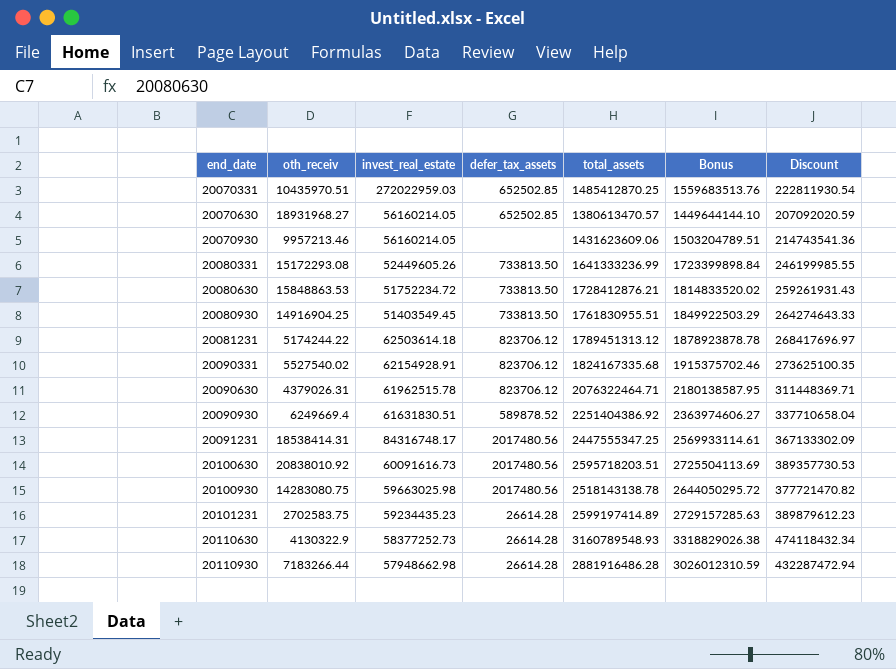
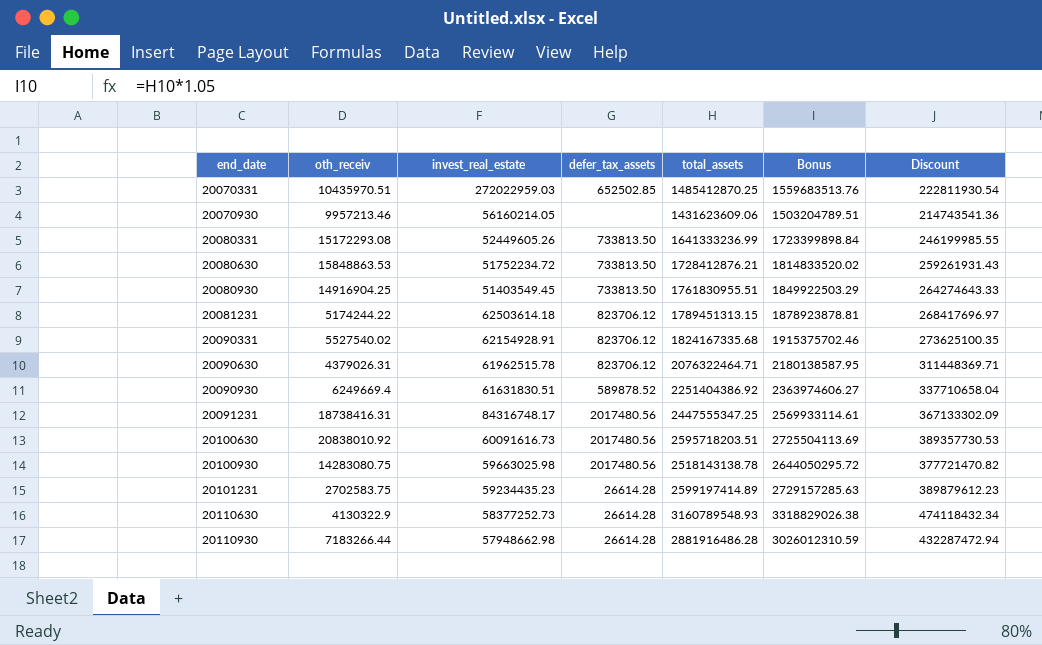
row 20070630: 18931968.27 | 56160214.05 | 652502.85 | 1380613470.57 | 1449644144.10 | 207092020.59 -> none
20081231 | total_assets: 1789451313.12 -> 1789451313.15
20081231 | Bonus: 1878923878.78 -> 1878923878.81
20091231 | oth_receiv: 18538414.31 -> 18738416.31

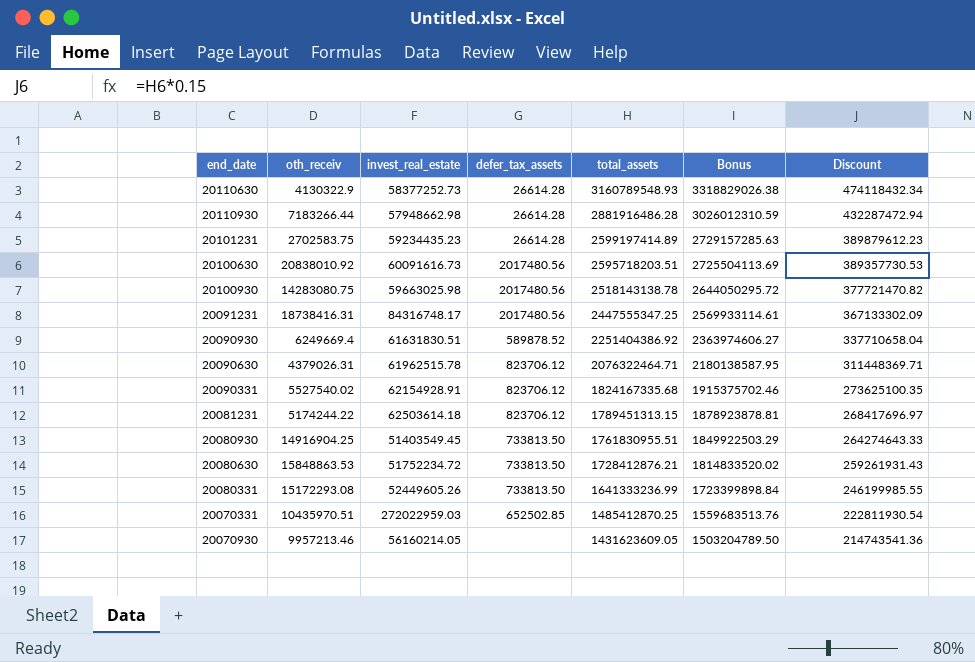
row order: end_date ascending -> total_assets descending
20070930 | total_assets: 1431623609.06 -> 1431623609.05
20070930 | Bonus: 1503204789.51 -> 1503204789.50

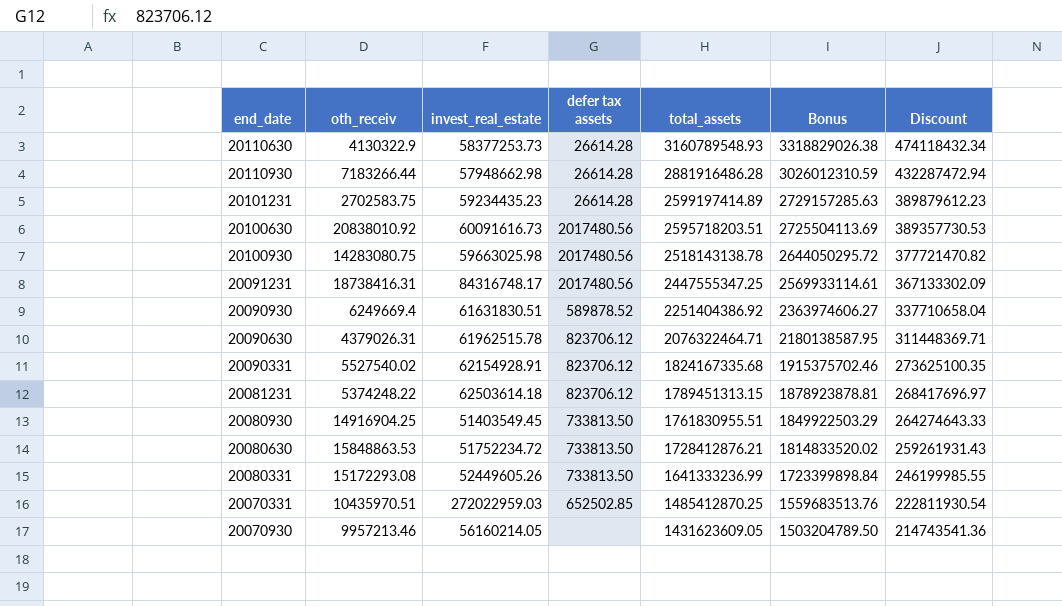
column name: defer_tax_assets -> defer tax assets
20110630 | invest_real_estate: 58377252.73 -> 58377253.73
20081231 | oth_receiv: 5174244.22 -> 5374248.22

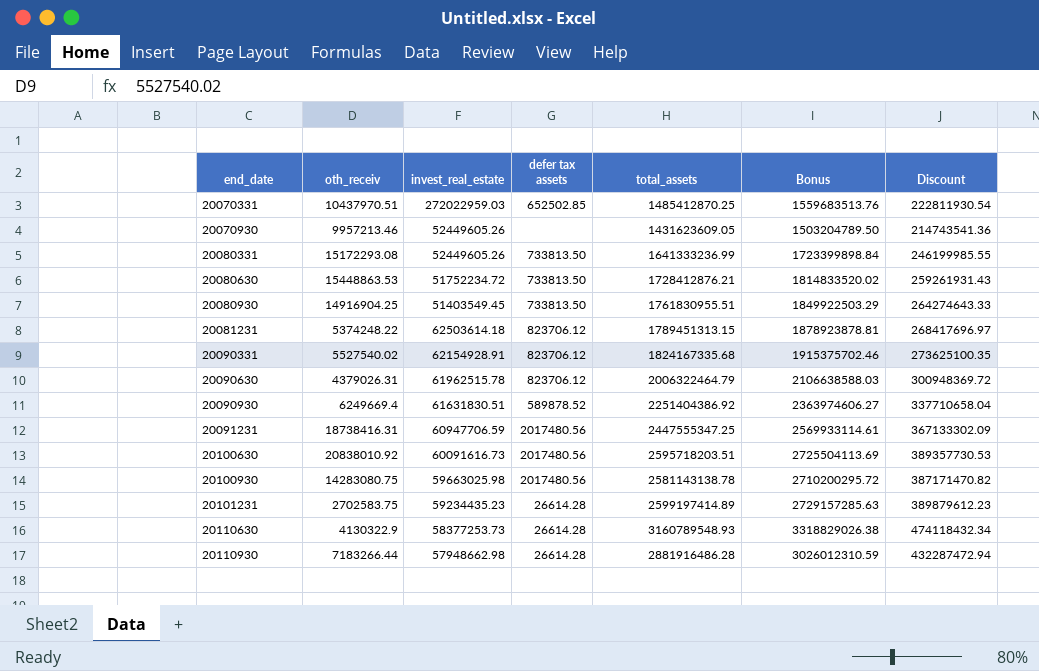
row order: total_assets descending -> end_date ascending
20070331 | oth_receiv: 10435970.51 -> 10437970.51
20070930 | invest_real_estate: 56160214.05 -> 52449605.26
20080630 | oth_receiv: 15848863.53 -> 15448863.53
20090630 | total_assets: 2076322464.71 -> 2006322464.79
20090630 | Bonus: 2180138587.95 -> 2106638588.03
20090630 | Discount: 311448369.71 -> 300948369.72
20091231 | invest_real_estate: 84316748.17 -> 60947706.59
20100930 | total_assets: 2518143138.78 -> 2581143138.78
20100930 | Bonus: 2644050295.72 -> 2710200295.72
20100930 | Discount: 377721470.82 -> 387171470.82

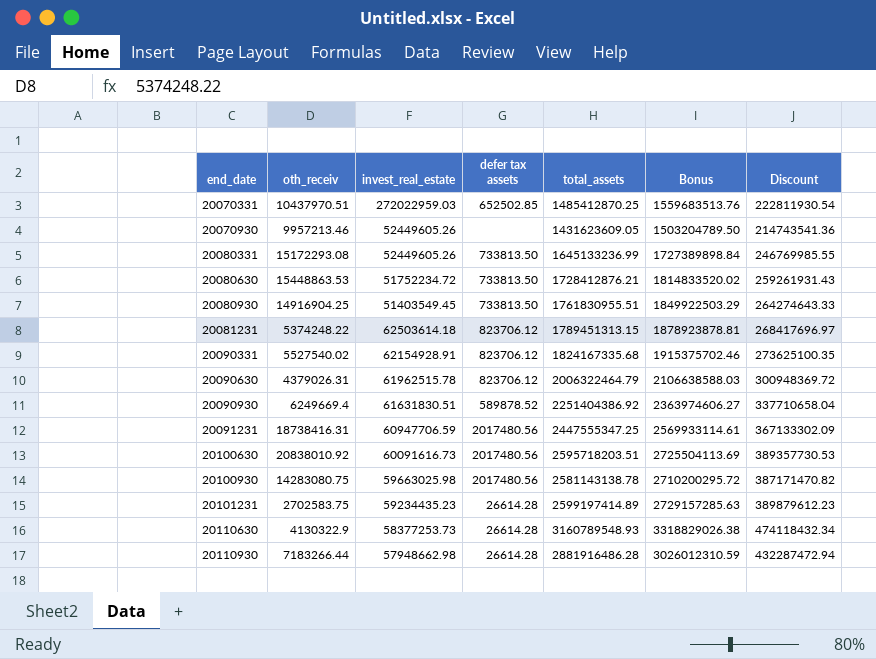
20080331 | total_assets: 1641333236.99 -> 1645133236.99
20080331 | Bonus: 1723399898.84 -> 1727389898.84
20080331 | Discount: 246199985.55 -> 246769985.55

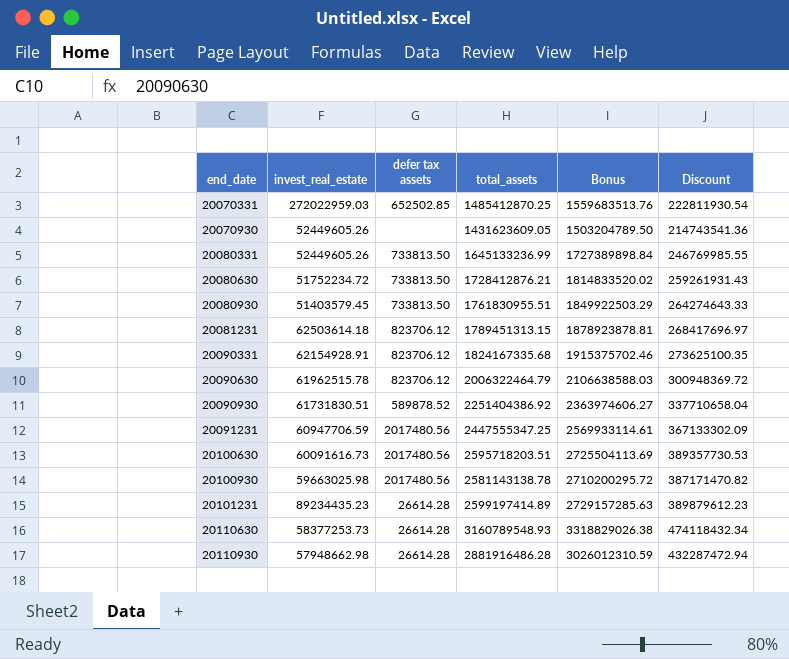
column oth_receiv | position: 2 -> none
20080930 | invest_real_estate: 51403549.45 -> 51403579.45
20090930 | invest_real_estate: 61631830.51 -> 61731830.51
20101231 | invest_real_estate: 59234435.23 -> 89234435.23

